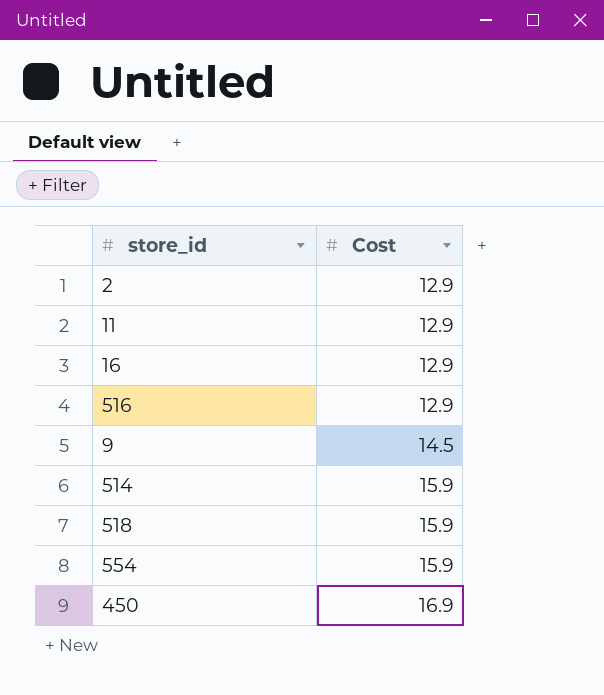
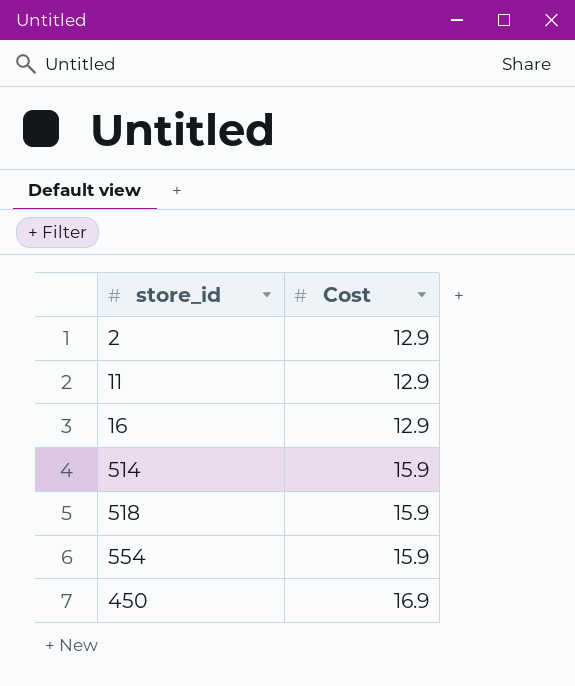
row 516: 12.9 -> none
row 9: 14.5 -> none

